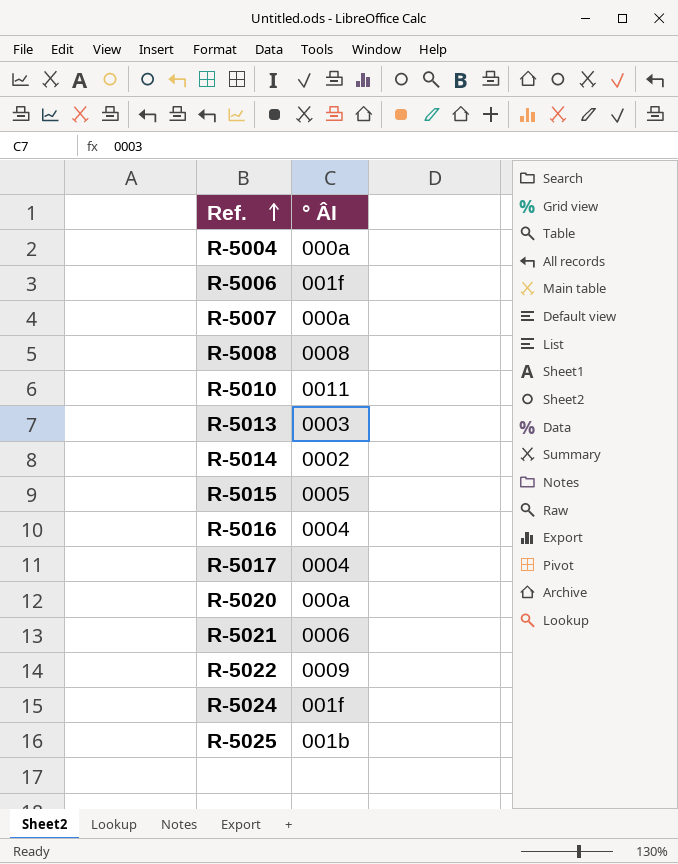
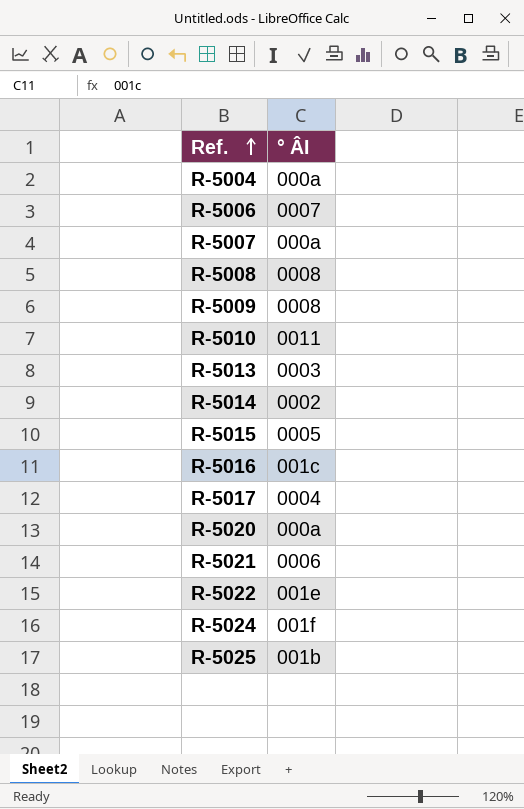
R-5006 | ° ÂI: 001f -> 0007
row R-5009: none -> 0008
R-5016 | ° ÂI: 0004 -> 001c
R-5022 | ° ÂI: 0009 -> 001e

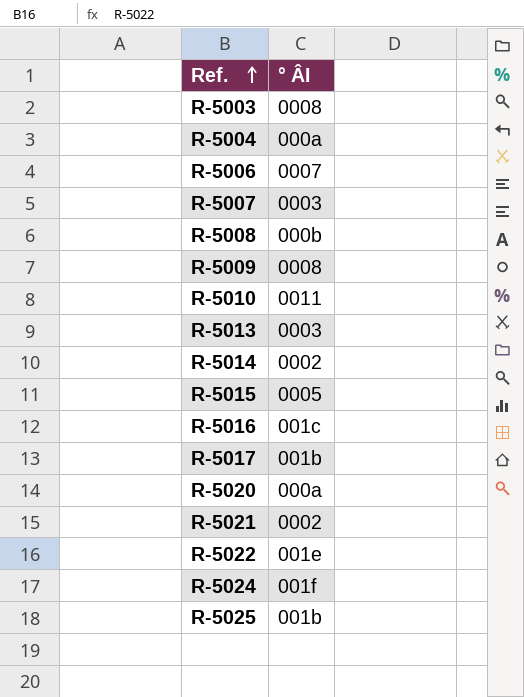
row R-5003: none -> 0008
R-5007 | ° ÂI: 000a -> 0003
R-5008 | ° ÂI: 0008 -> 000b
R-5017 | ° ÂI: 0004 -> 001b
R-5021 | ° ÂI: 0006 -> 0002

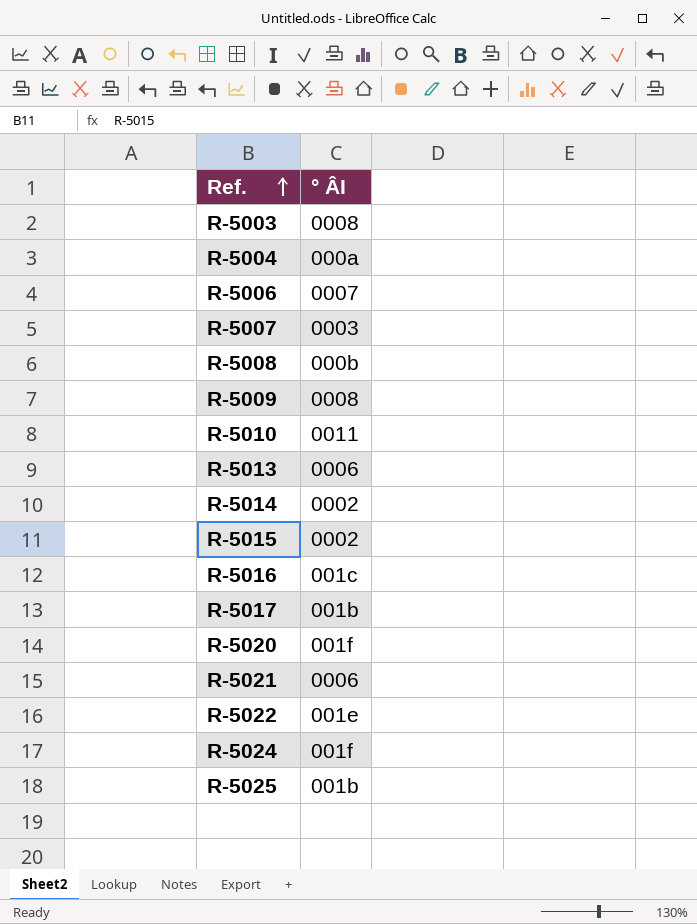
R-5013 | ° ÂI: 0003 -> 0006
R-5015 | ° ÂI: 0005 -> 0002
R-5020 | ° ÂI: 000a -> 001f
R-5021 | ° ÂI: 0002 -> 0006

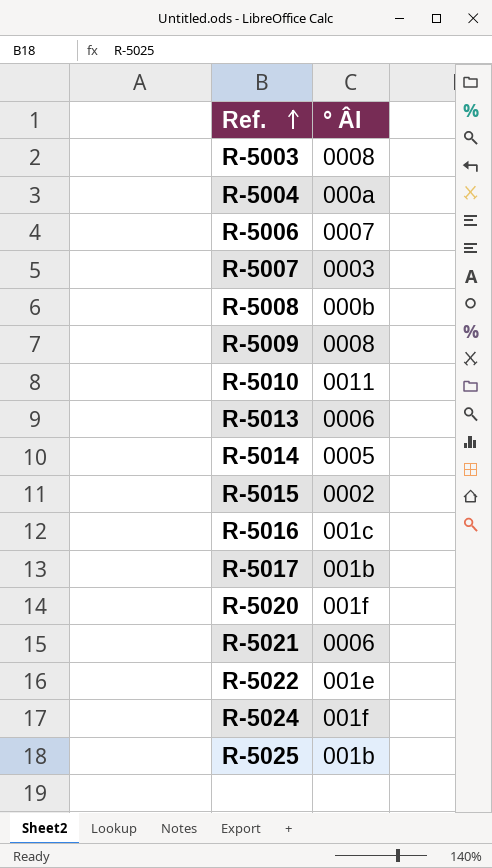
R-5014 | ° ÂI: 0002 -> 0005

